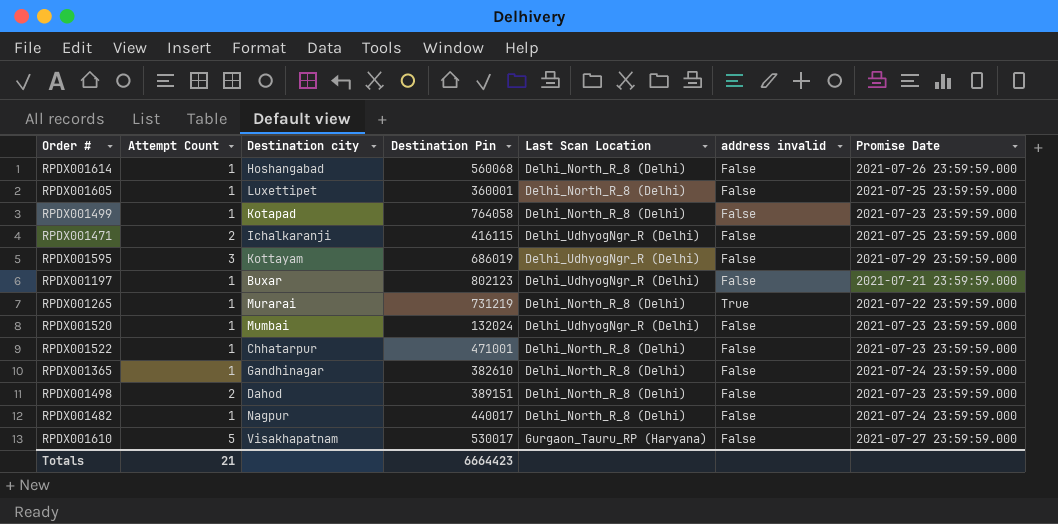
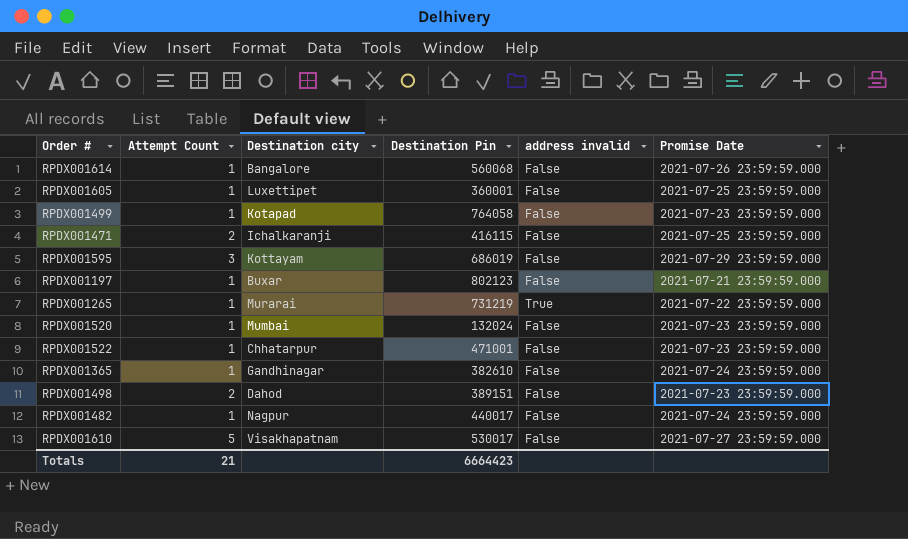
column Last Scan Location | position: 5 -> none
RPDX001614 | Destination city: Hoshangabad -> Bangalore

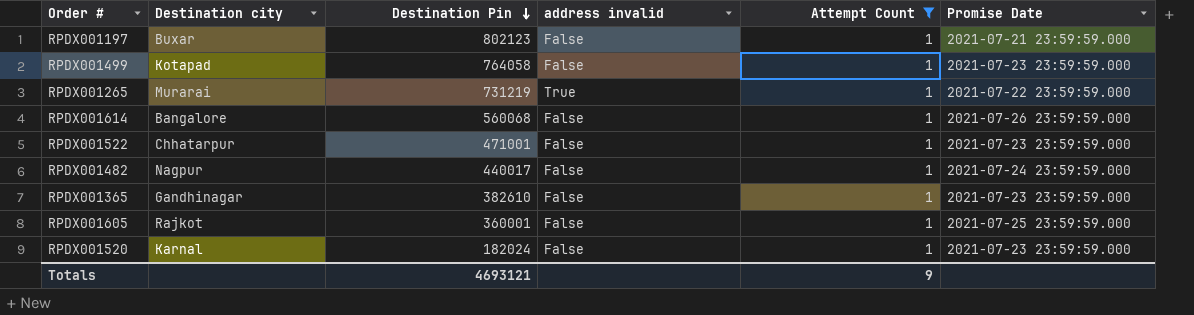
filter: none -> Attempt Count = 1
row order: none -> Destination Pin descending
column Attempt Count | position: 2 -> 5
RPDX001365 | Promise Date: 2021-07-24 23:59:59.000 -> 2021-07-23 23:59:59.000
RPDX001605 | Destination city: Luxettipet -> Rajkot
RPDX001520 | Destination city: Mumbai -> Karnal
RPDX001520 | Destination Pin: 132024 -> 182024
Totals | Destination Pin: 6664423 -> 4693121
Totals | Attempt Count: 21 -> 9

